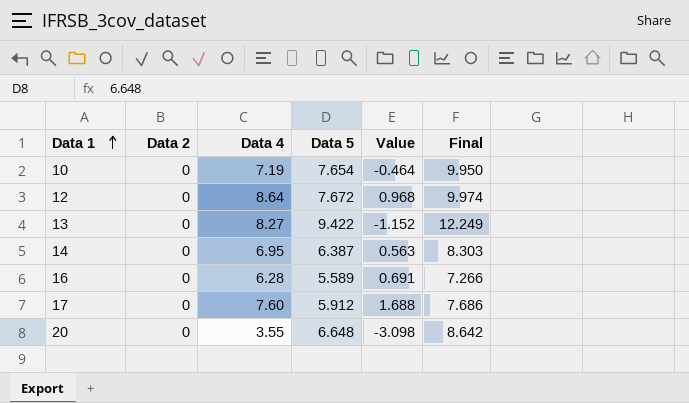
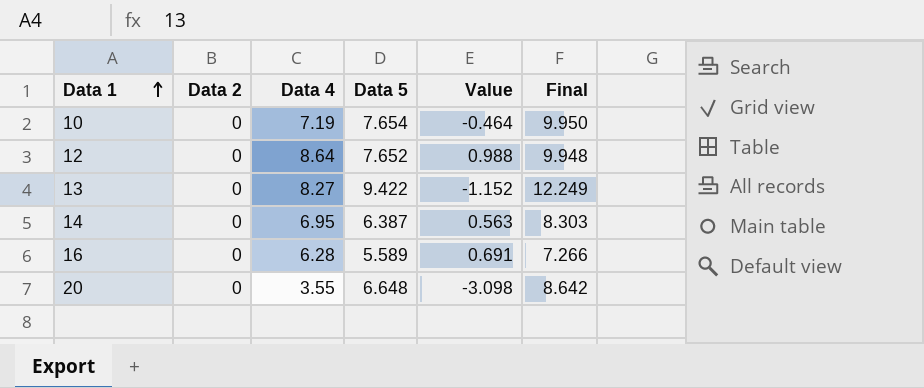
row 17: 0 | 7.60 | 5.912 | 1.688 | 7.686 -> none
12 | Data 5: 7.672 -> 7.652
12 | Value: 0.968 -> 0.988
12 | Final: 9.974 -> 9.948

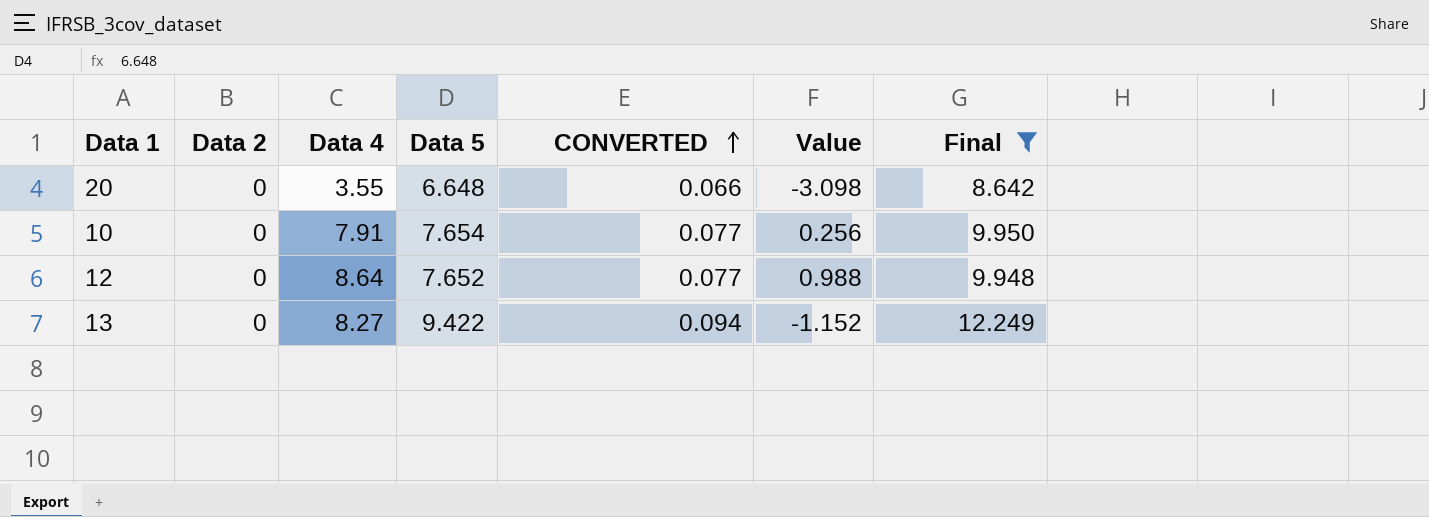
filter: none -> Final >= 8.642
row order: Data 1 ascending -> CONVERTED ascending
column CONVERTED | formula: none -> [Data 5] * 0.01
10 | Data 4: 7.19 -> 7.91
10 | Value: -0.464 -> 0.256

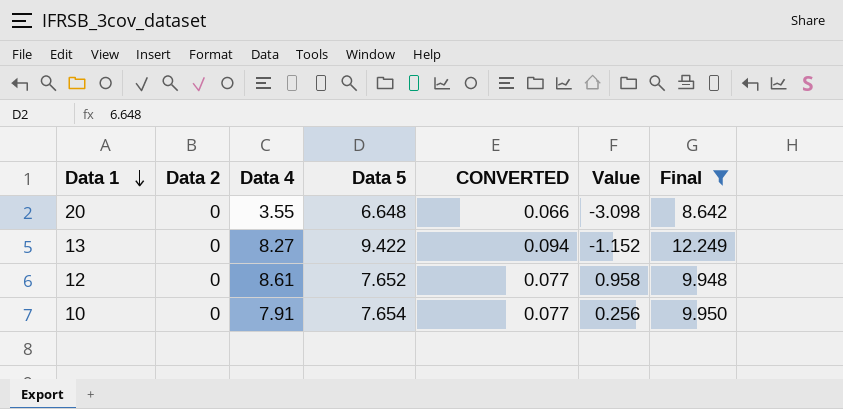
row order: CONVERTED ascending -> Data 1 descending
12 | Data 4: 8.64 -> 8.61
12 | Value: 0.988 -> 0.958

